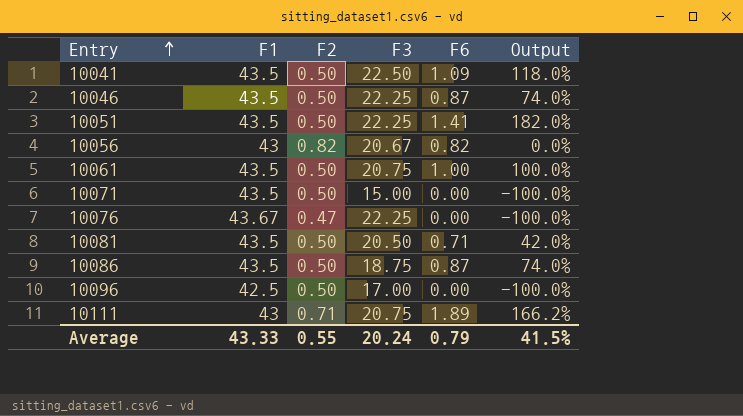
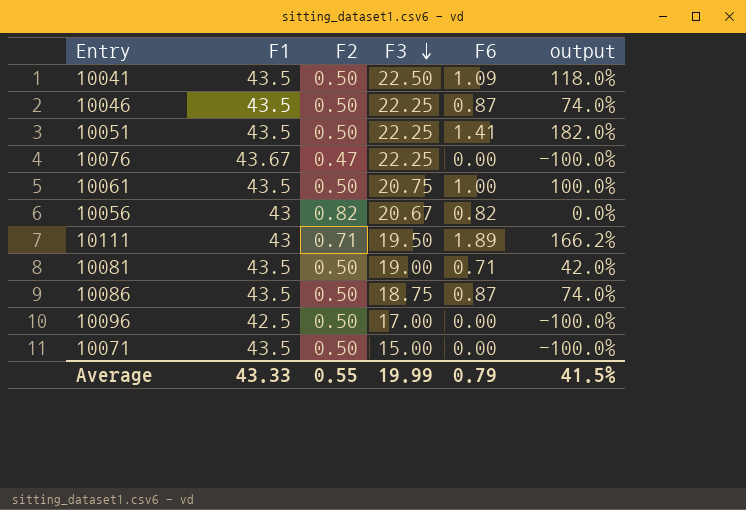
row order: Entry ascending -> F3 descending
column name: Output -> output
10111 | F3: 20.75 -> 19.50
10081 | F3: 20.50 -> 19.00
Average | F3: 20.24 -> 19.99

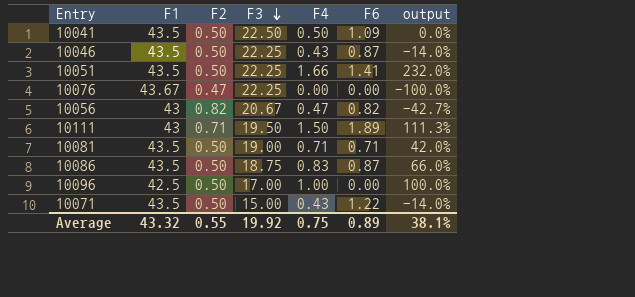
column F4 | position: none -> 5
column output | formula: ([F6] - [F2]) / [F2] -> ([F4] - [F2]) / [F2]
row 10061: 43.5 | 0.50 | 20.75 | 1.00 | 100.0% -> none
10071 | F6: 0.00 -> 1.22
Average | F1: 43.33 -> 43.32
Average | F3: 19.99 -> 19.92
Average | F6: 0.79 -> 0.89
Average | output: 41.5% -> 38.1%

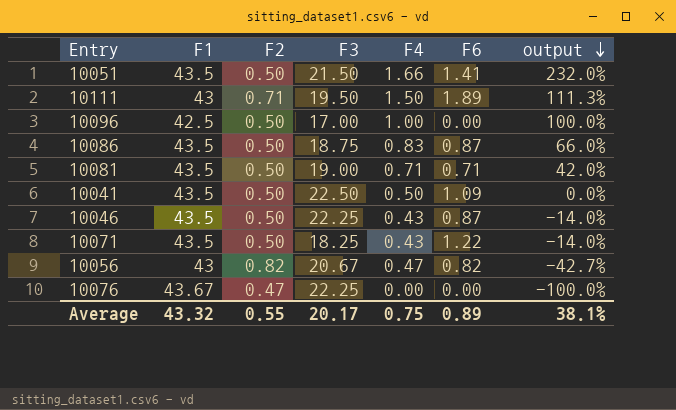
row order: F3 descending -> output descending
10051 | F3: 22.25 -> 21.50
10071 | F3: 15.00 -> 18.25
Average | F3: 19.92 -> 20.17

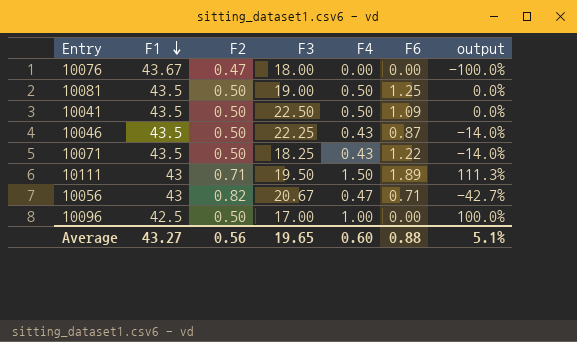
row order: output descending -> F1 descending
row 10051: 43.5 | 0.50 | 21.50 | 1.66 | 1.41 | 232.0% -> none
row 10086: 43.5 | 0.50 | 18.75 | 0.83 | 0.87 | 66.0% -> none
10076 | F3: 22.25 -> 18.00
10081 | F4: 0.71 -> 0.50
10081 | F6: 0.71 -> 1.25
10081 | output: 42.0% -> 0.0%
10056 | F6: 0.82 -> 0.71
Average | F1: 43.32 -> 43.27
Average | F2: 0.55 -> 0.56
Average | F3: 20.17 -> 19.65
Average | F4: 0.75 -> 0.60
Average | F6: 0.89 -> 0.88
Average | output: 38.1% -> 5.1%

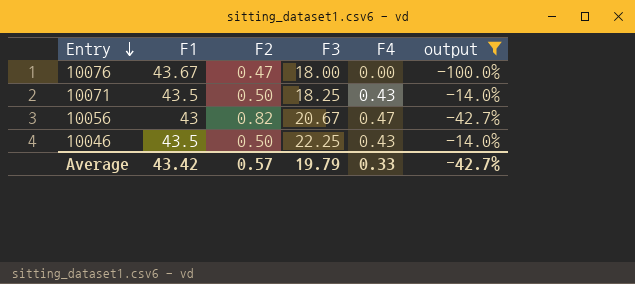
filter: none -> output <= -14.0%
row order: F1 descending -> Entry descending
column F6 | position: 6 -> none
Average | F1: 43.27 -> 43.42
Average | F2: 0.56 -> 0.57
Average | F3: 19.65 -> 19.79
Average | F4: 0.60 -> 0.33
Average | output: 5.1% -> -42.7%

